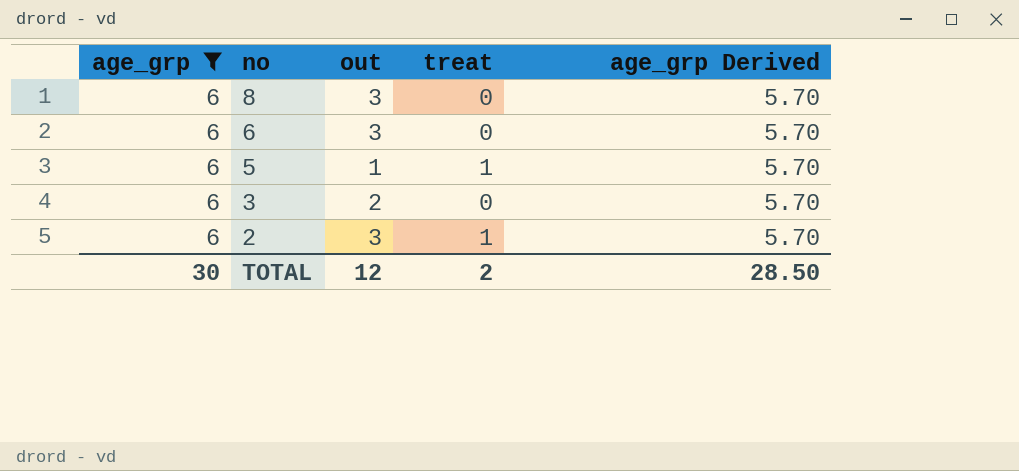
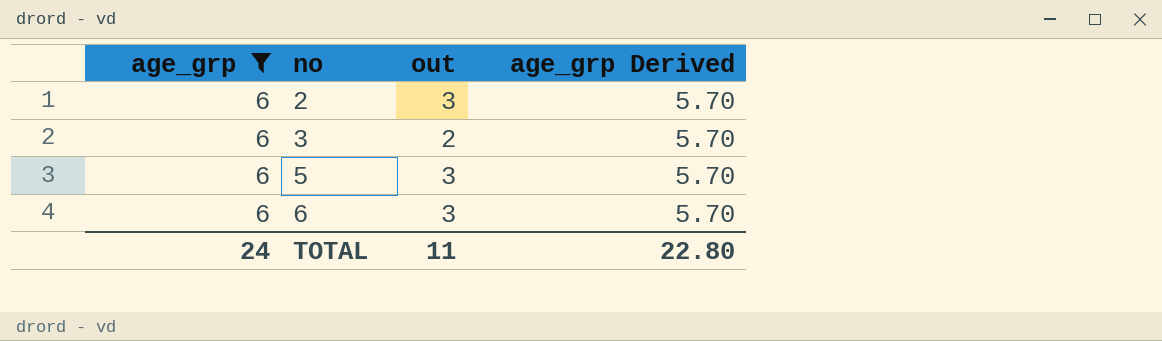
row order: no descending -> no ascending
column treat | position: 4 -> none
row 8: 6 | 3 | 0 | 5.70 -> none
5 | out: 1 -> 3
TOTAL | age_grp: 30 -> 24
TOTAL | out: 12 -> 11
TOTAL | age_grp Derived: 28.50 -> 22.80

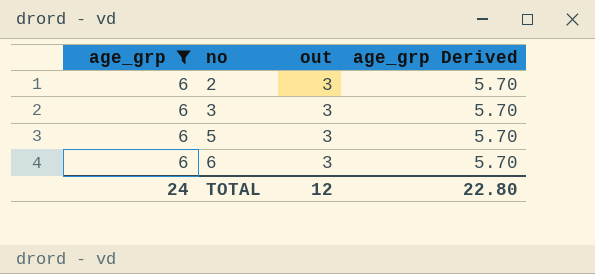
3 | out: 2 -> 3
TOTAL | out: 11 -> 12

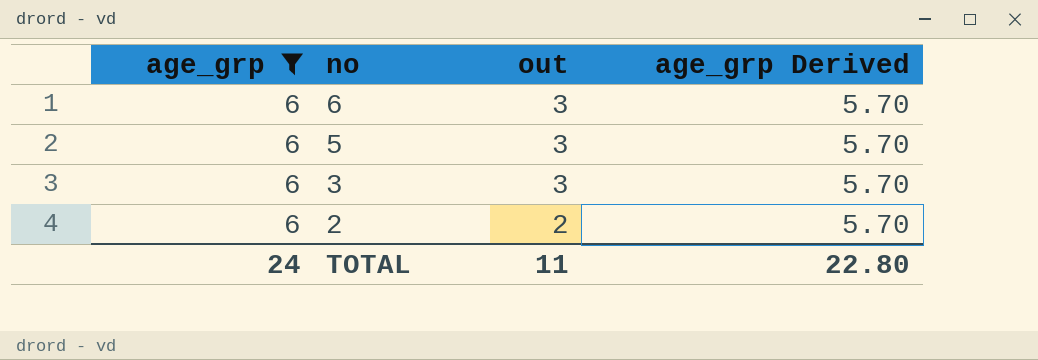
row order: no ascending -> no descending
2 | out: 3 -> 2
TOTAL | out: 12 -> 11

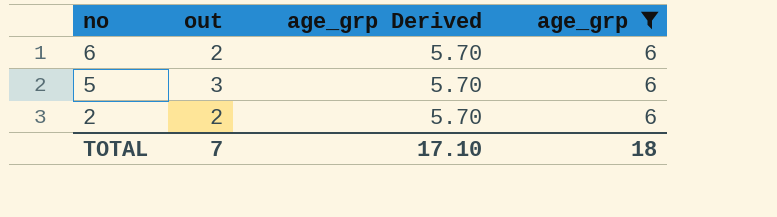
column age_grp | position: 1 -> 4
row 3: 6 | 3 | 5.70 -> none
6 | out: 3 -> 2
TOTAL | out: 11 -> 7
TOTAL | age_grp Derived: 22.80 -> 17.10
TOTAL | age_grp: 24 -> 18

